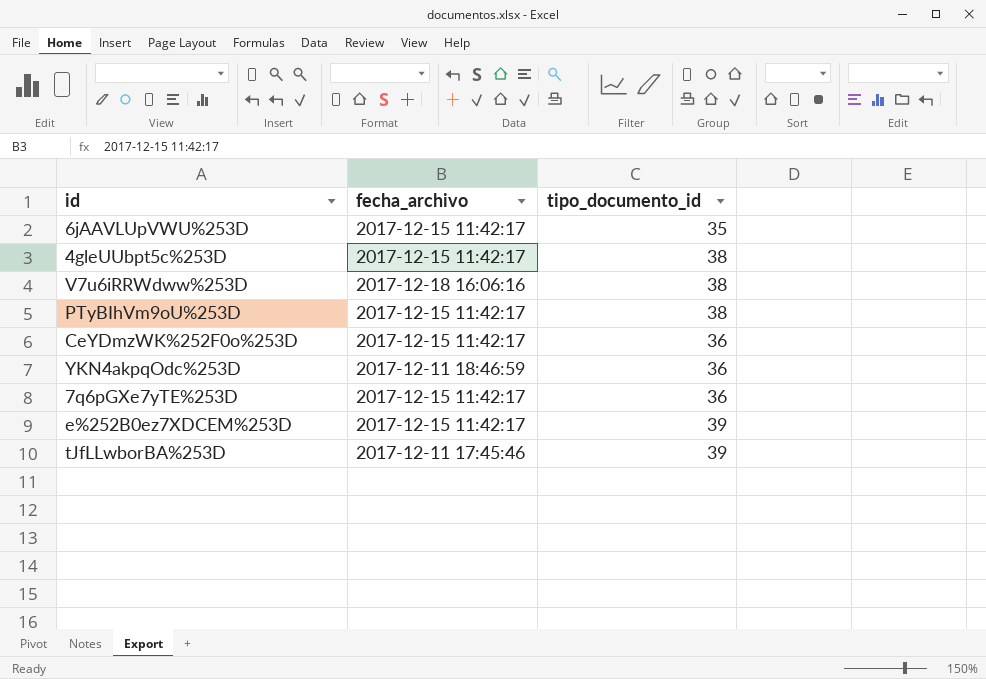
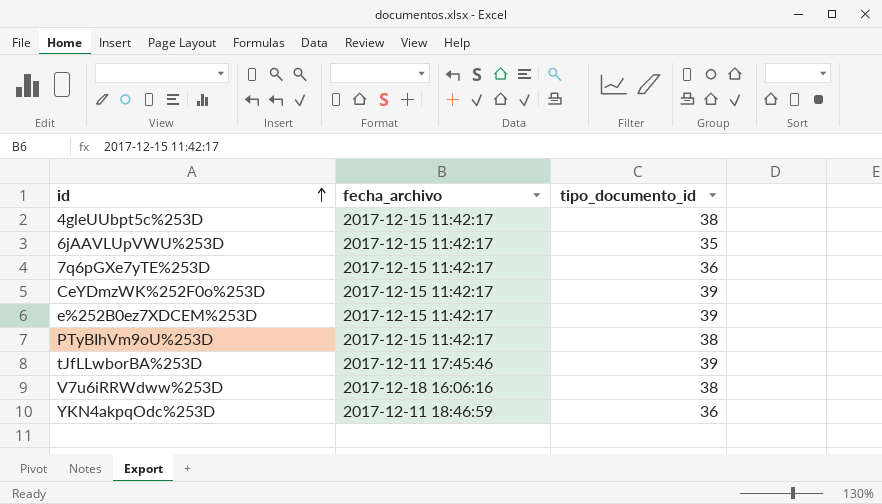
row order: none -> id ascending
CeYDmzWK%252F0o%253D | tipo_documento_id: 36 -> 39

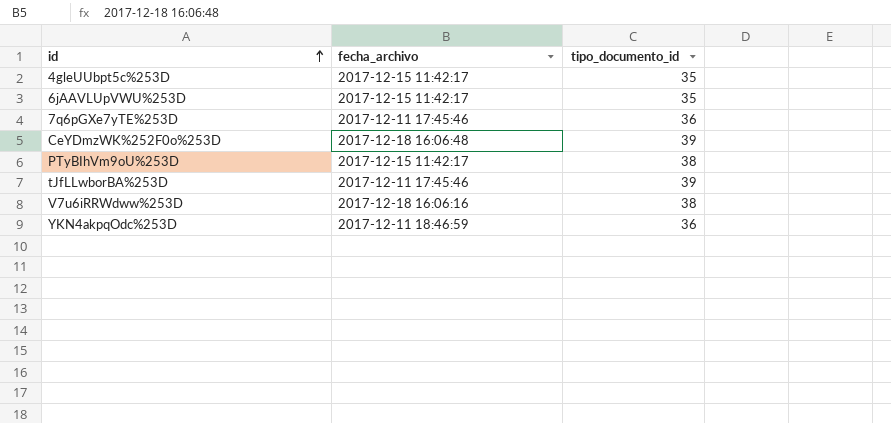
row e%252B0ez7XDCEM%253D: 2017-12-15 11:42:17 | 39 -> none
4gleUUbpt5c%253D | tipo_documento_id: 38 -> 35
7q6pGXe7yTE%253D | fecha_archivo: 2017-12-15 11:42:17 -> 2017-12-11 17:45:46
CeYDmzWK%252F0o%253D | fecha_archivo: 2017-12-15 11:42:17 -> 2017-12-18 16:06:48

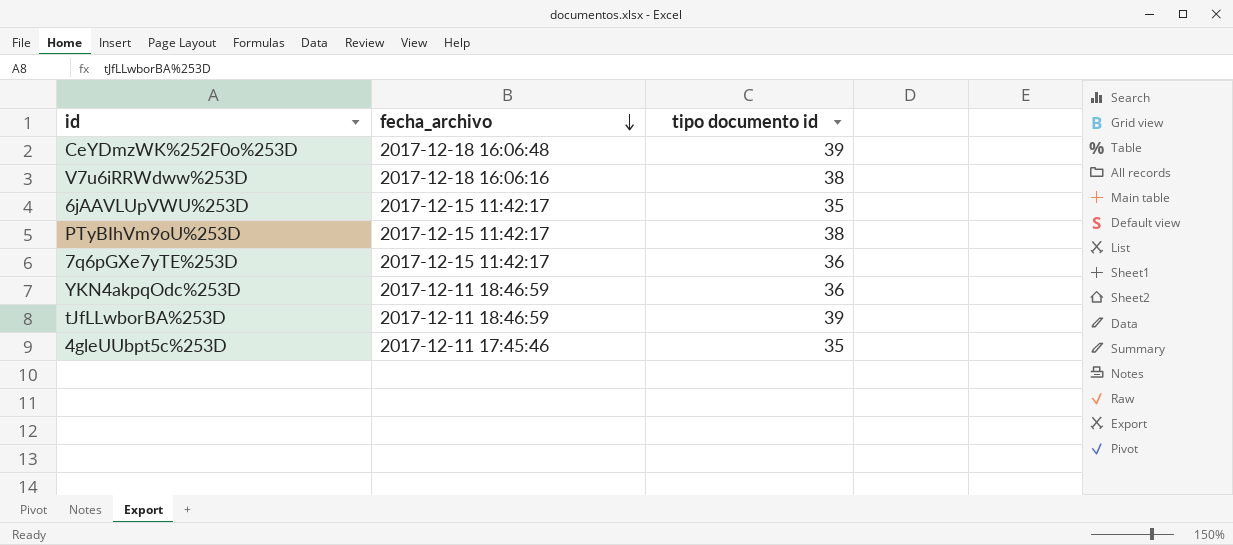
row order: id ascending -> fecha_archivo descending
column name: tipo_documento_id -> tipo documento id
7q6pGXe7yTE%253D | fecha_archivo: 2017-12-11 17:45:46 -> 2017-12-15 11:42:17
tJfLLwborBA%253D | fecha_archivo: 2017-12-11 17:45:46 -> 2017-12-11 18:46:59
4gleUUbpt5c%253D | fecha_archivo: 2017-12-15 11:42:17 -> 2017-12-11 17:45:46

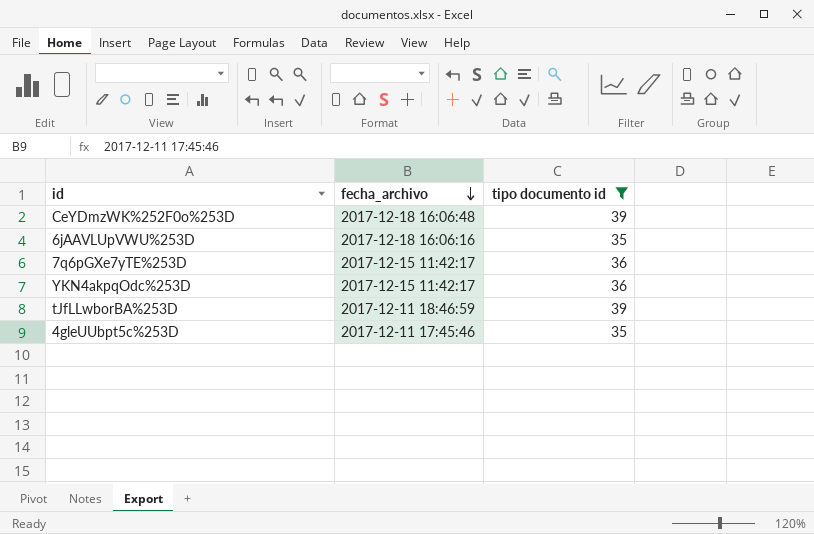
filter: none -> tipo documento id != 38
6jAAVLUpVWU%253D | fecha_archivo: 2017-12-15 11:42:17 -> 2017-12-18 16:06:16
YKN4akpqOdc%253D | fecha_archivo: 2017-12-11 18:46:59 -> 2017-12-15 11:42:17

